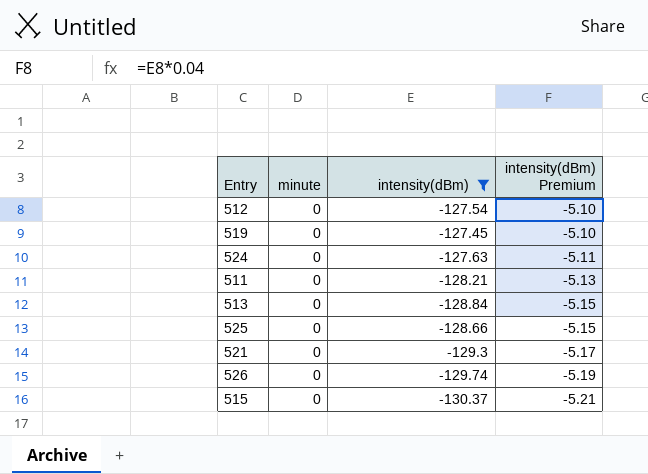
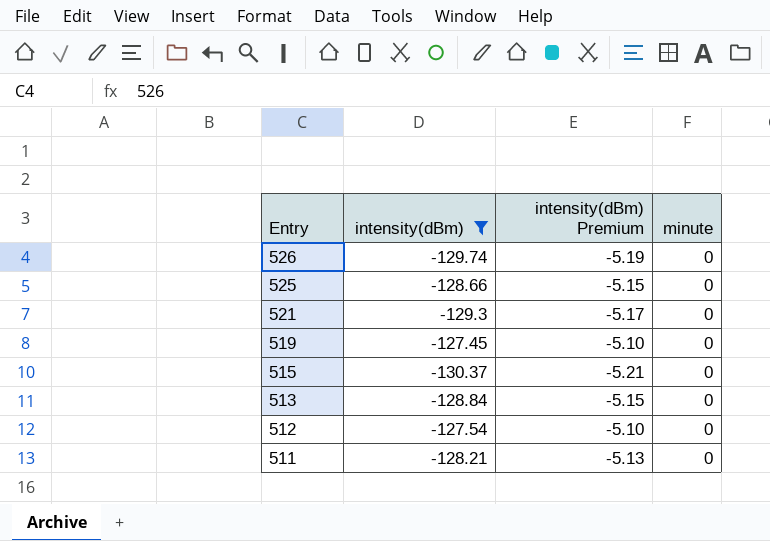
row order: intensity(dBm) Premium descending -> Entry descending
column minute | position: 2 -> 4
row 524: 0 | -127.63 | -5.11 -> none

